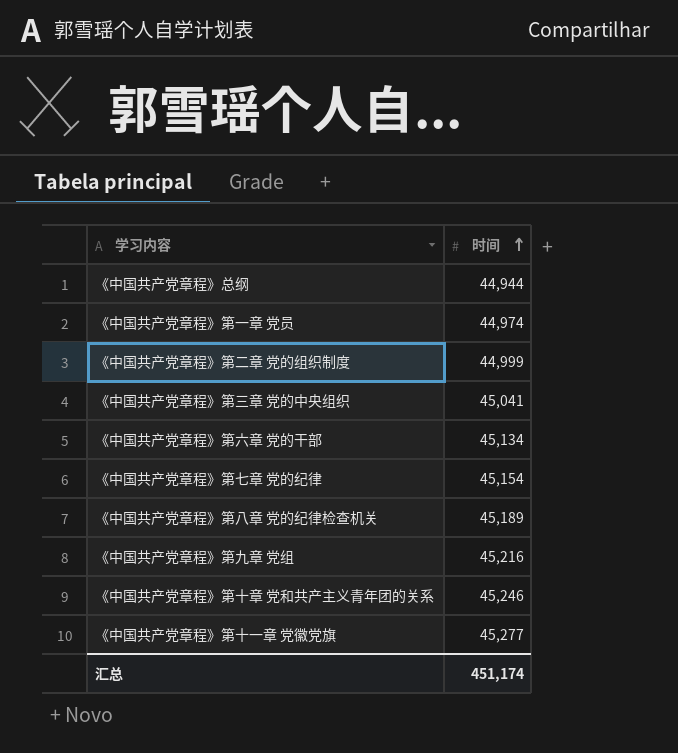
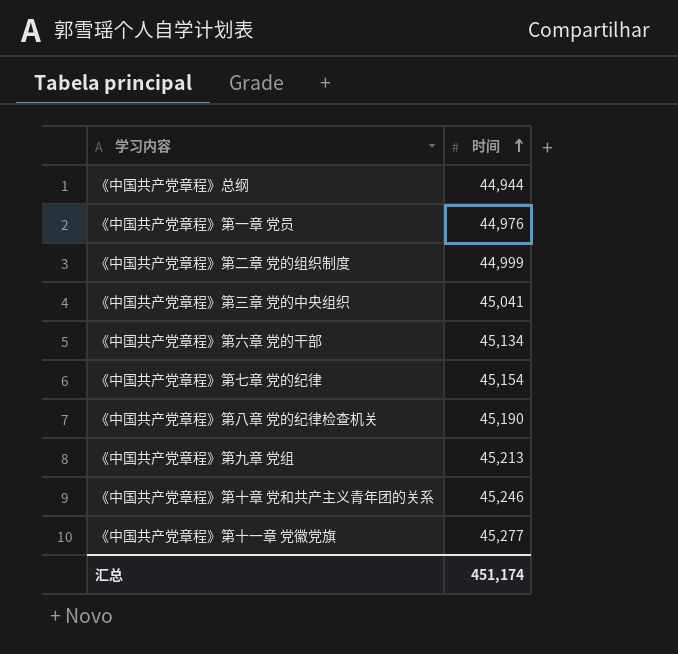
《中国共产党章程》第一章 党员 | 时间: 44,974 -> 44,976
《中国共产党章程》第八章 党的纪律检查机关 | 时间: 45,189 -> 45,190
《中国共产党章程》第九章 党组 | 时间: 45,216 -> 45,213

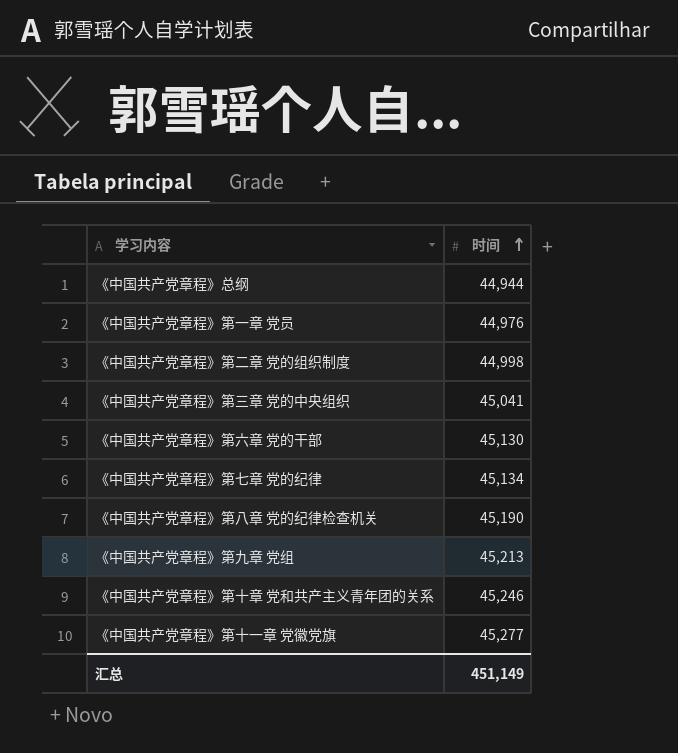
《中国共产党章程》第二章 党的组织制度 | 时间: 44,999 -> 44,998
《中国共产党章程》第六章 党的干部 | 时间: 45,134 -> 45,130
《中国共产党章程》第七章 党的纪律 | 时间: 45,154 -> 45,134
汇总 | 时间: 451,174 -> 451,149

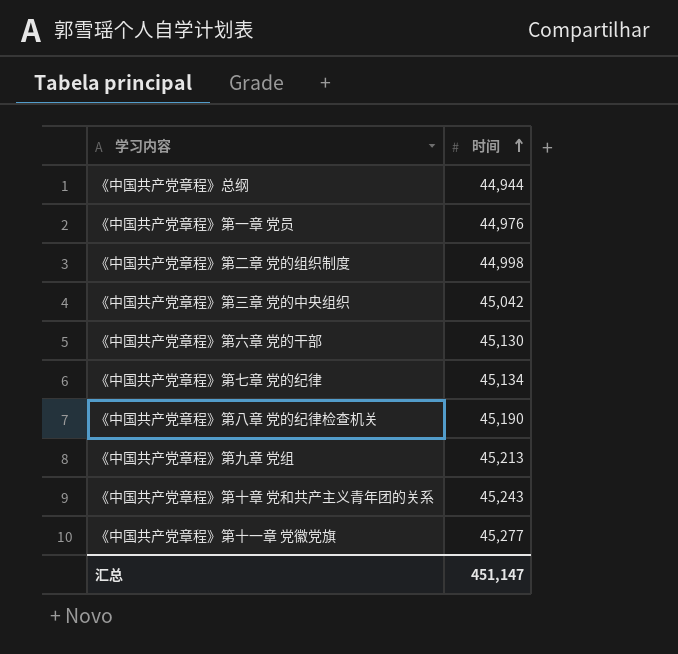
《中国共产党章程》第三章 党的中央组织 | 时间: 45,041 -> 45,042
《中国共产党章程》第十章 党和共产主义青年团的关系 | 时间: 45,246 -> 45,243
汇总 | 时间: 451,149 -> 451,147

